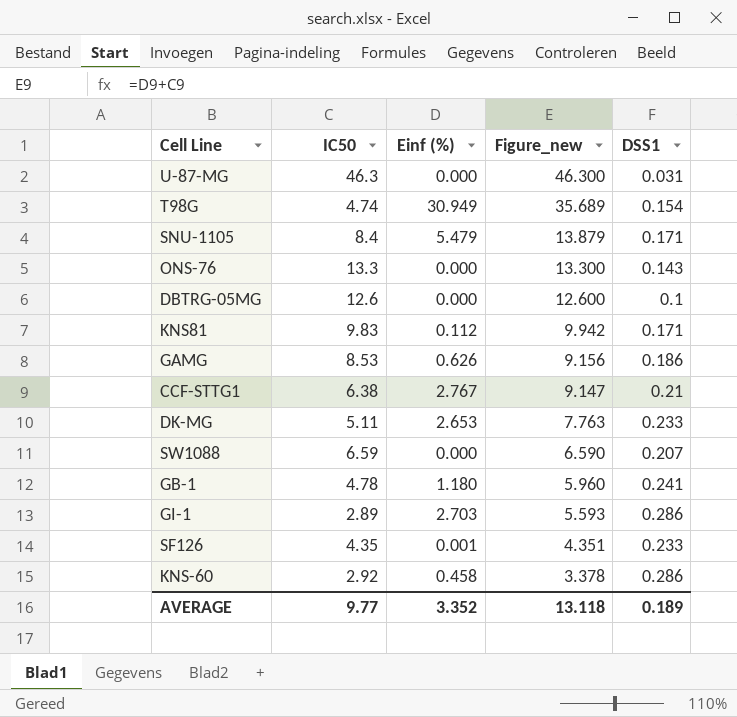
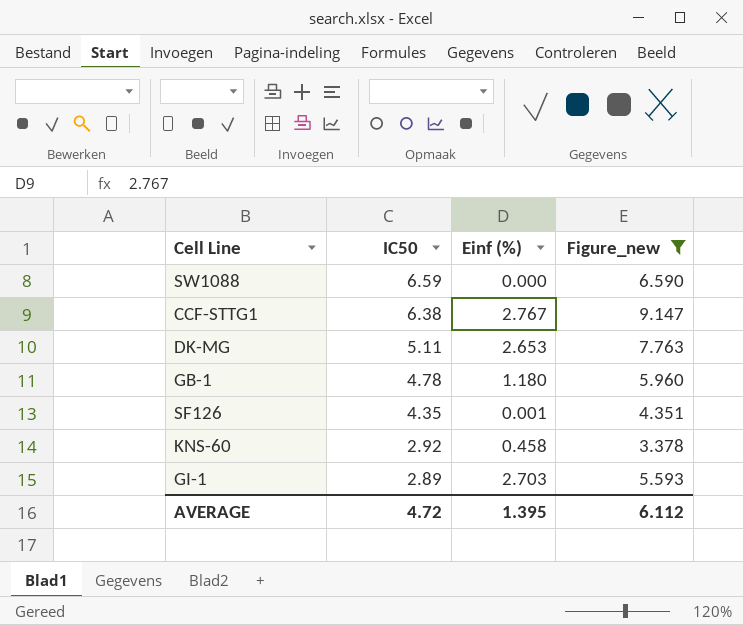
filter: none -> Figure_new <= 9.147
row order: Figure_new descending -> IC50 descending
column DSS1 | position: 5 -> none
AVERAGE | IC50: 9.77 -> 4.72
AVERAGE | Einf (%): 3.352 -> 1.395
AVERAGE | Figure_new: 13.118 -> 6.112

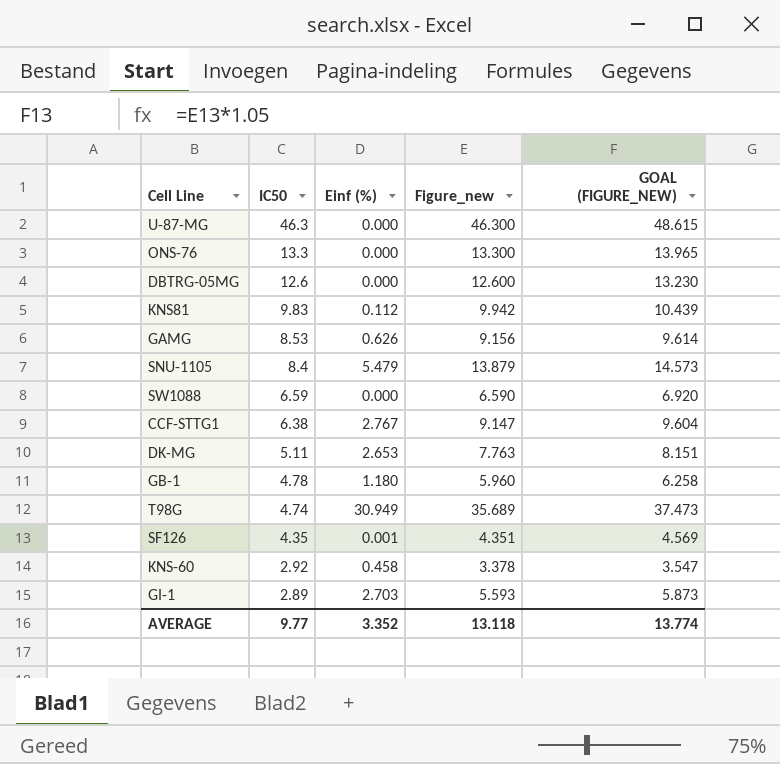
filter: Figure_new <= 9.147 -> none
column GOAL (FIGURE_NEW) | formula: none -> [Figure_new] * 1.05
AVERAGE | IC50: 4.72 -> 9.77
AVERAGE | Einf (%): 1.395 -> 3.352
AVERAGE | Figure_new: 6.112 -> 13.118

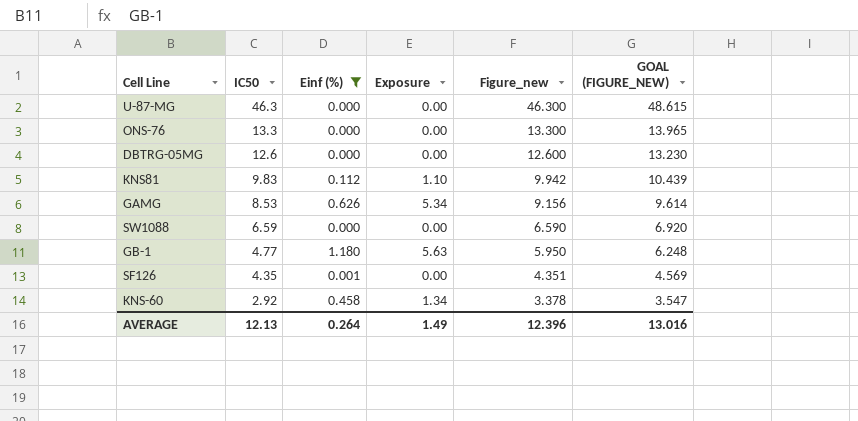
filter: none -> Einf (%) <= 1.180
column Exposure | formula: none -> [IC50] * [Einf (%)]
GB-1 | IC50: 4.78 -> 4.77
GB-1 | Figure_new: 5.960 -> 5.950
GB-1 | GOAL (FIGURE_NEW): 6.258 -> 6.248
AVERAGE | IC50: 9.77 -> 12.13
AVERAGE | Einf (%): 3.352 -> 0.264
AVERAGE | Figure_new: 13.118 -> 12.396
AVERAGE | GOAL (FIGURE_NEW): 13.774 -> 13.016

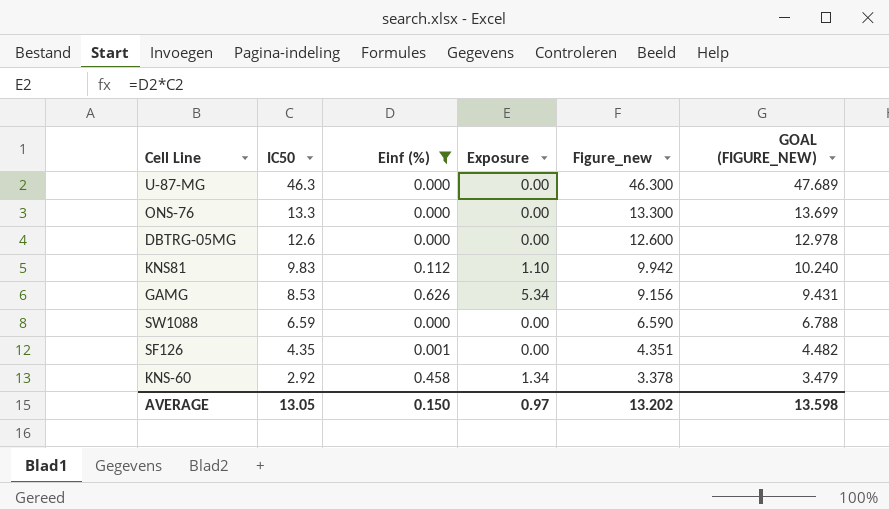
column GOAL (FIGURE_NEW) | formula: [Figure_new] * 1.05 -> [Figure_new] * 1.03
row GB-1: 4.77 | 1.180 | 5.63 | 5.950 | 6.248 -> none
AVERAGE | IC50: 12.13 -> 13.05
AVERAGE | Einf (%): 0.264 -> 0.150
AVERAGE | Exposure: 1.49 -> 0.97
AVERAGE | Figure_new: 12.396 -> 13.202
AVERAGE | GOAL (FIGURE_NEW): 13.016 -> 13.598

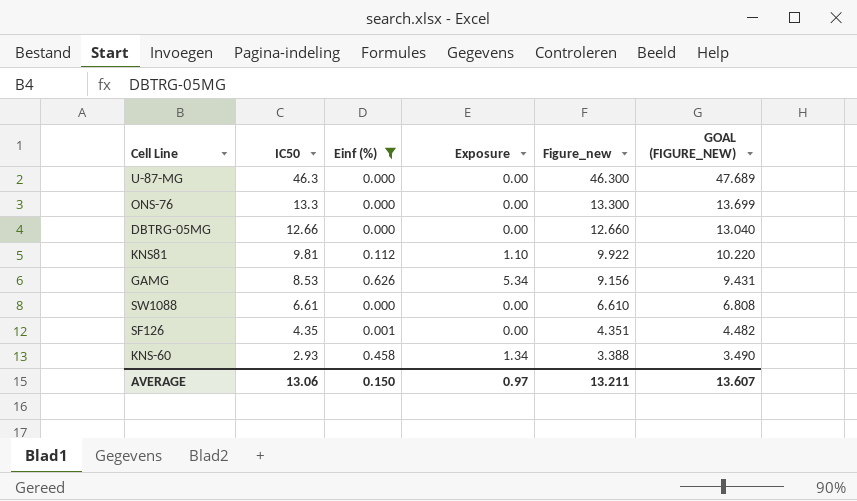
DBTRG-05MG | IC50: 12.6 -> 12.66
DBTRG-05MG | Figure_new: 12.600 -> 12.660
DBTRG-05MG | GOAL (FIGURE_NEW): 12.978 -> 13.040
KNS81 | IC50: 9.83 -> 9.81
KNS81 | Figure_new: 9.942 -> 9.922
KNS81 | GOAL (FIGURE_NEW): 10.240 -> 10.220
SW1088 | IC50: 6.59 -> 6.61
SW1088 | Figure_new: 6.590 -> 6.610
SW1088 | GOAL (FIGURE_NEW): 6.788 -> 6.808
KNS-60 | IC50: 2.92 -> 2.93
KNS-60 | Figure_new: 3.378 -> 3.388
KNS-60 | GOAL (FIGURE_NEW): 3.479 -> 3.490
AVERAGE | IC50: 13.05 -> 13.06
AVERAGE | Figure_new: 13.202 -> 13.211
AVERAGE | GOAL (FIGURE_NEW): 13.598 -> 13.607

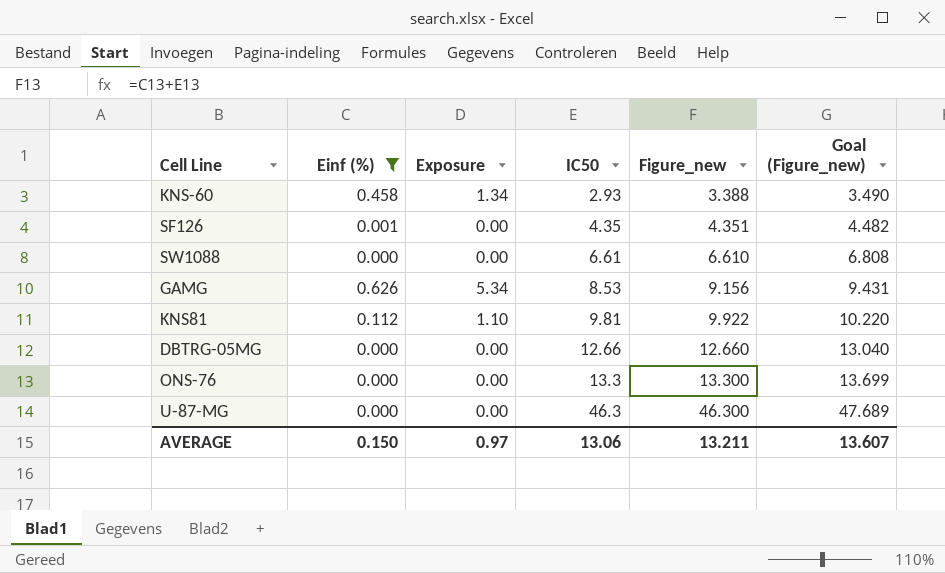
row order: IC50 descending -> IC50 ascending
column IC50 | position: 2 -> 4
column name: GOAL (FIGURE_NEW) -> Goal (Figure_new)

